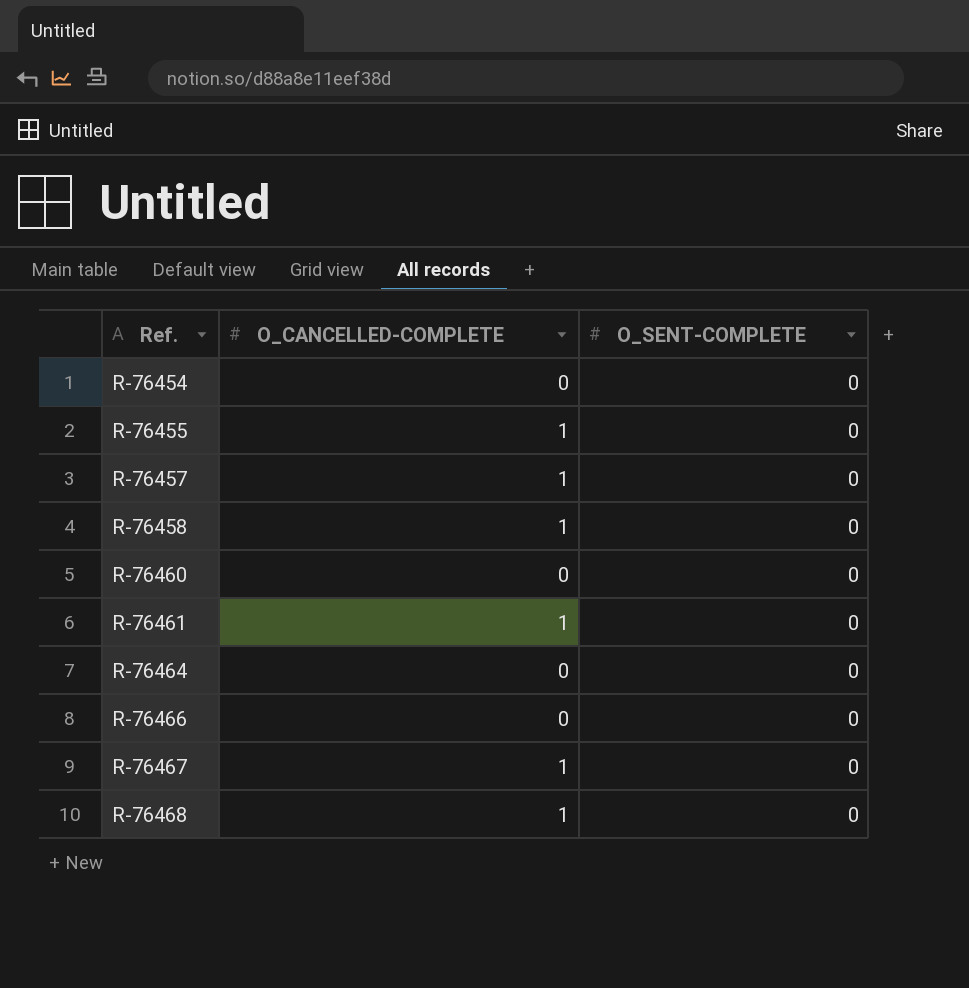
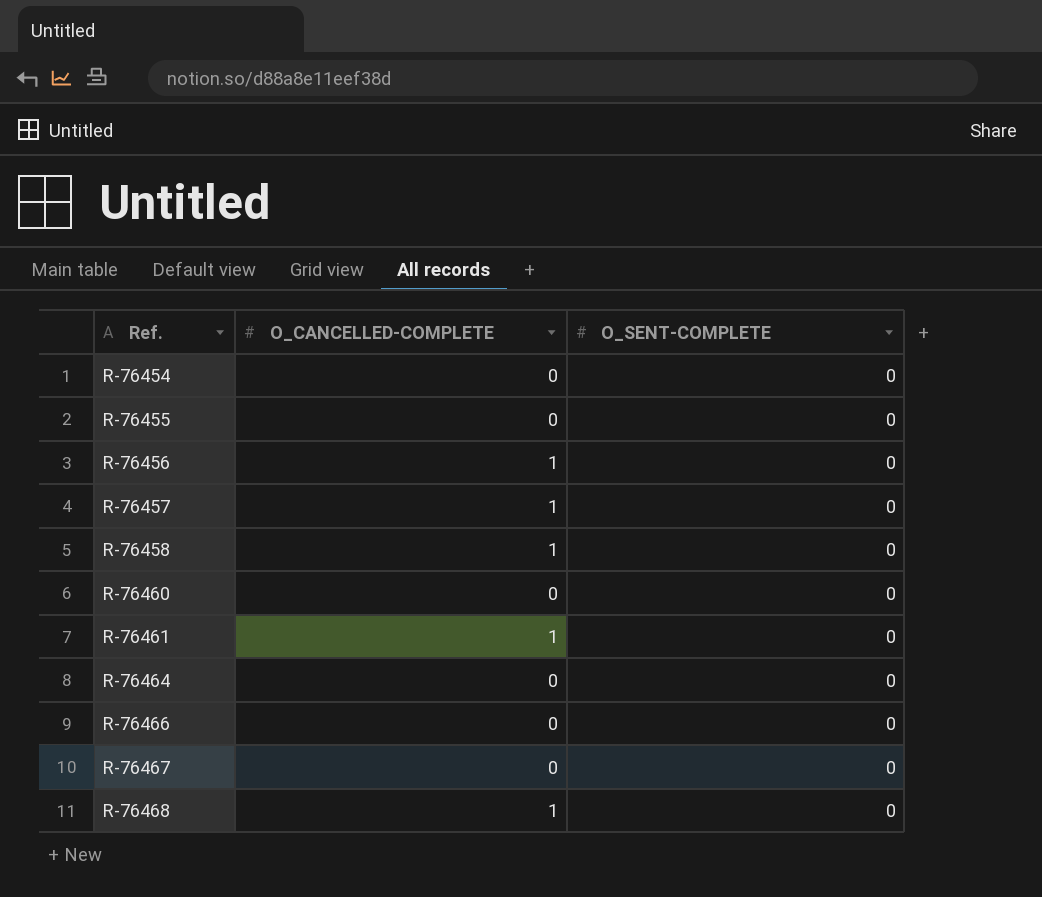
R-76455 | O_CANCELLED-COMPLETE: 1 -> 0
row R-76456: none -> 1 | 0
R-76467 | O_CANCELLED-COMPLETE: 1 -> 0

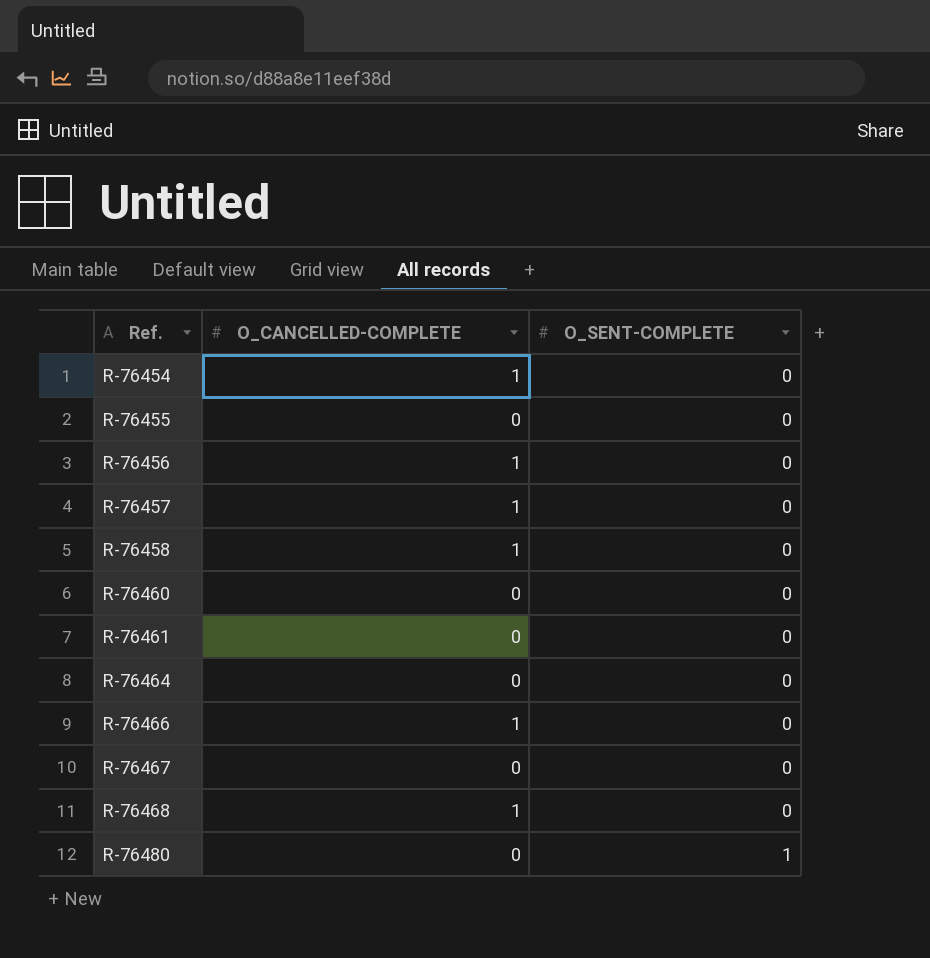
R-76454 | O_CANCELLED-COMPLETE: 0 -> 1
R-76461 | O_CANCELLED-COMPLETE: 1 -> 0
R-76466 | O_CANCELLED-COMPLETE: 0 -> 1
row R-76480: none -> 0 | 1

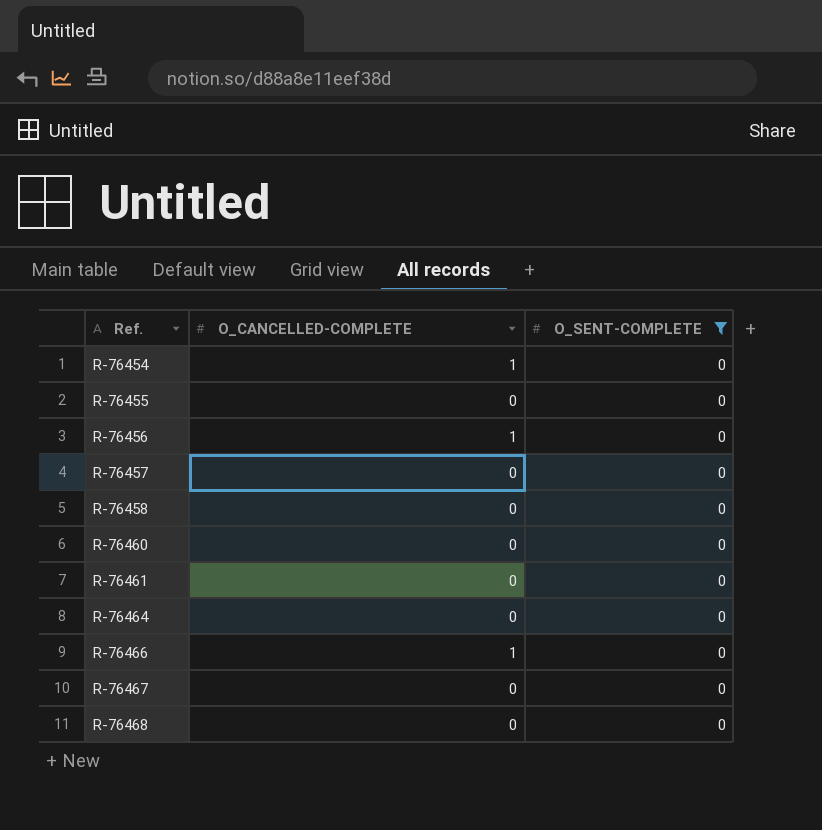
filter: none -> O_SENT-COMPLETE = 0
R-76457 | O_CANCELLED-COMPLETE: 1 -> 0
R-76458 | O_CANCELLED-COMPLETE: 1 -> 0
R-76468 | O_CANCELLED-COMPLETE: 1 -> 0

